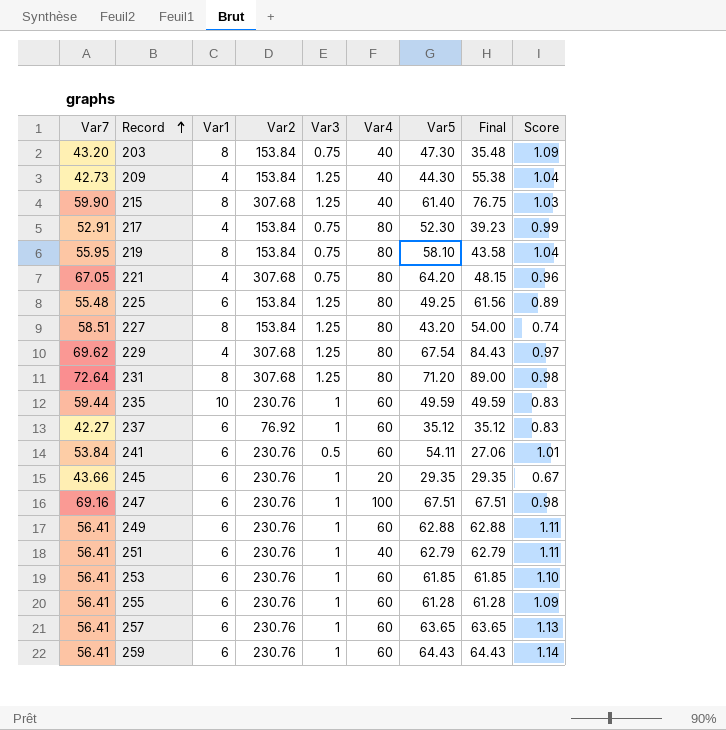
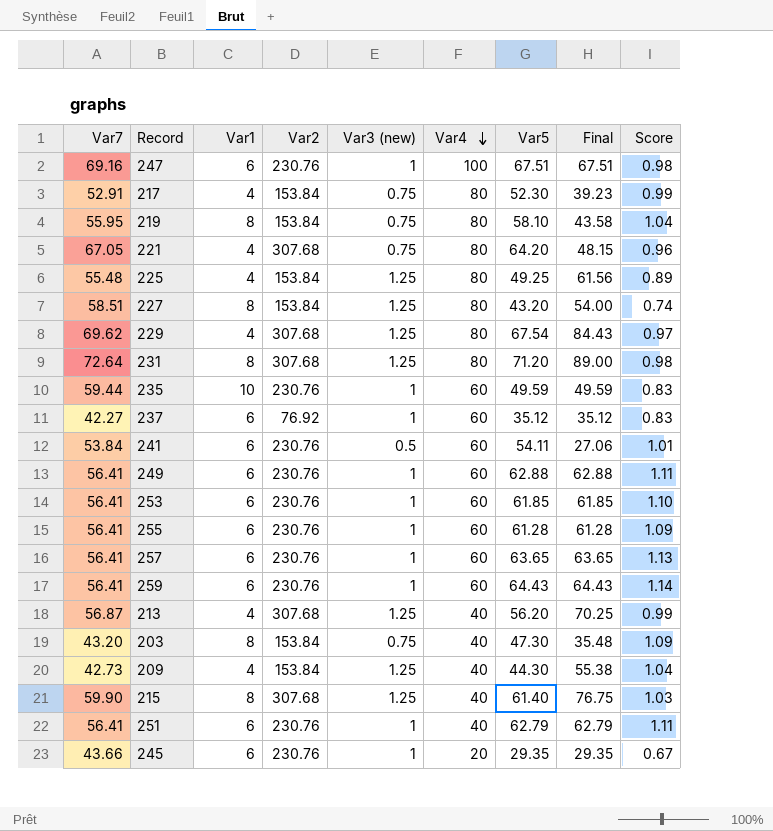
row order: Record ascending -> Var4 descending
column name: Var3 -> Var3 (new)
225 | Var1: 6 -> 4
row 213: none -> 56.87 | 4 | 307.68 | 1.25 | 40 | 56.20 | 70.25 | 0.99

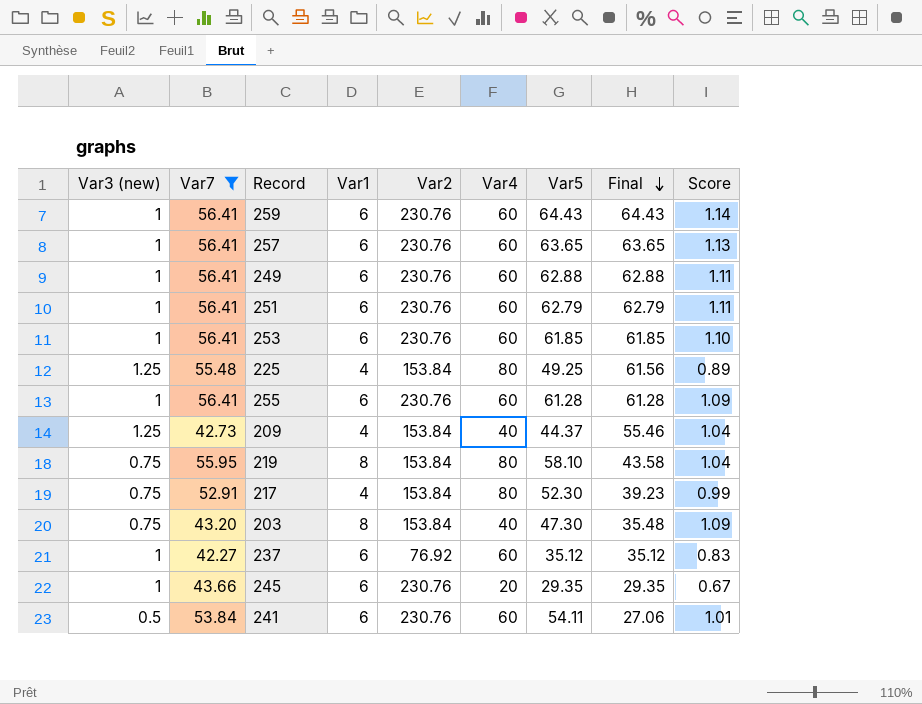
filter: none -> Var7 <= 56.41
row order: Var4 descending -> Final descending
column Var3 (new) | position: 5 -> 1
251 | Var4: 40 -> 60
209 | Var5: 44.30 -> 44.37
209 | Final: 55.38 -> 55.46

